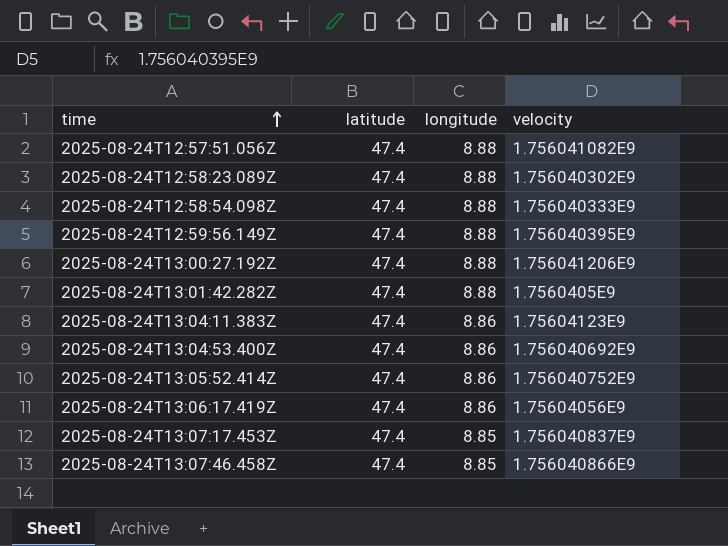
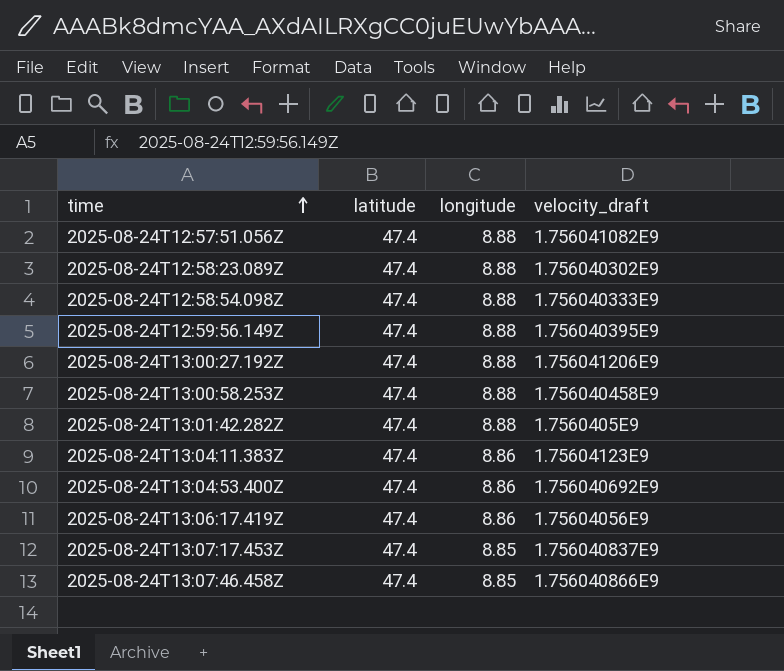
column name: velocity -> velocity_draft
row 2025-08-24T13:05:52.414Z: 47.4 | 8.86 | 1.756040752E9 -> none
row 2025-08-24T13:00:58.253Z: none -> 47.4 | 8.88 | 1.756040458E9

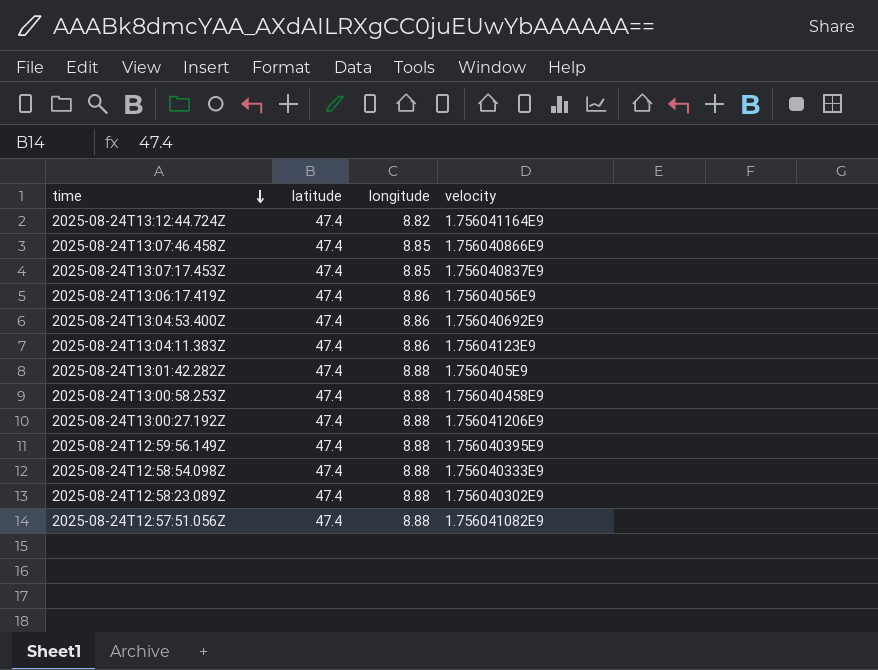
row order: time ascending -> time descending
column name: velocity_draft -> velocity
row 2025-08-24T13:12:44.724Z: none -> 47.4 | 8.82 | 1.756041164E9

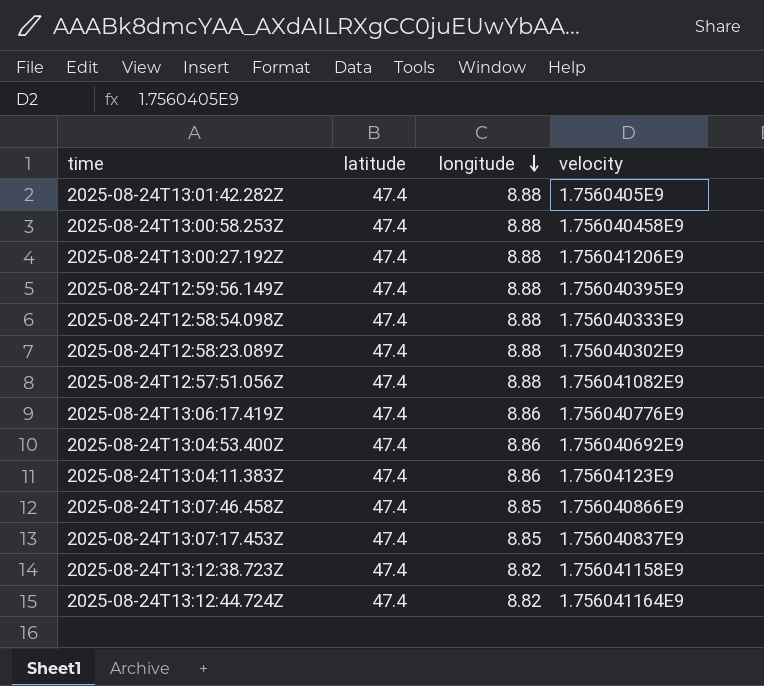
row order: time descending -> longitude descending
2025-08-24T13:06:17.419Z | velocity: 1.75604056E9 -> 1.756040776E9
row 2025-08-24T13:12:38.723Z: none -> 47.4 | 8.82 | 1.756041158E9

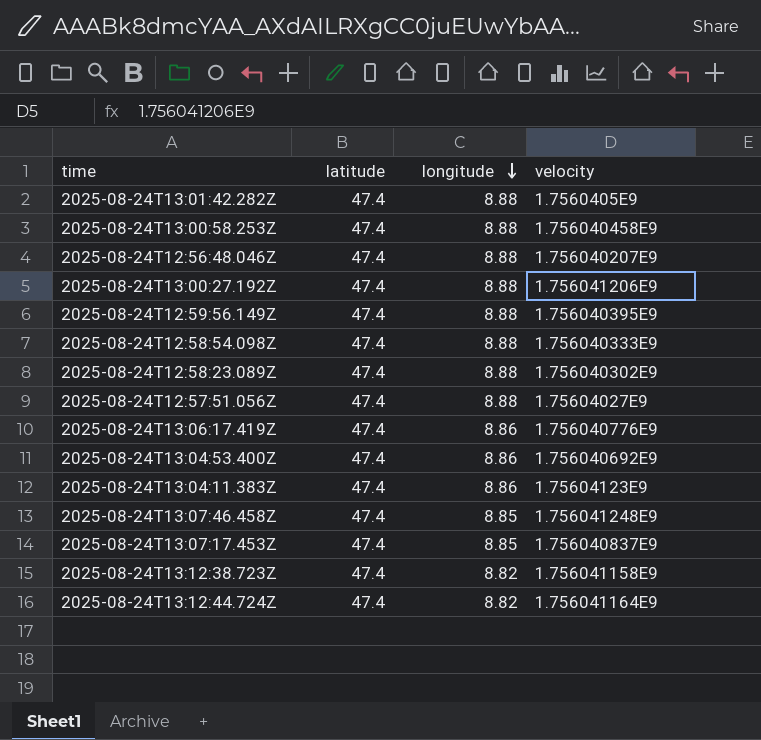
row 2025-08-24T12:56:48.046Z: none -> 47.4 | 8.88 | 1.756040207E9
2025-08-24T12:57:51.056Z | velocity: 1.756041082E9 -> 1.75604027E9
2025-08-24T13:07:46.458Z | velocity: 1.756040866E9 -> 1.756041248E9

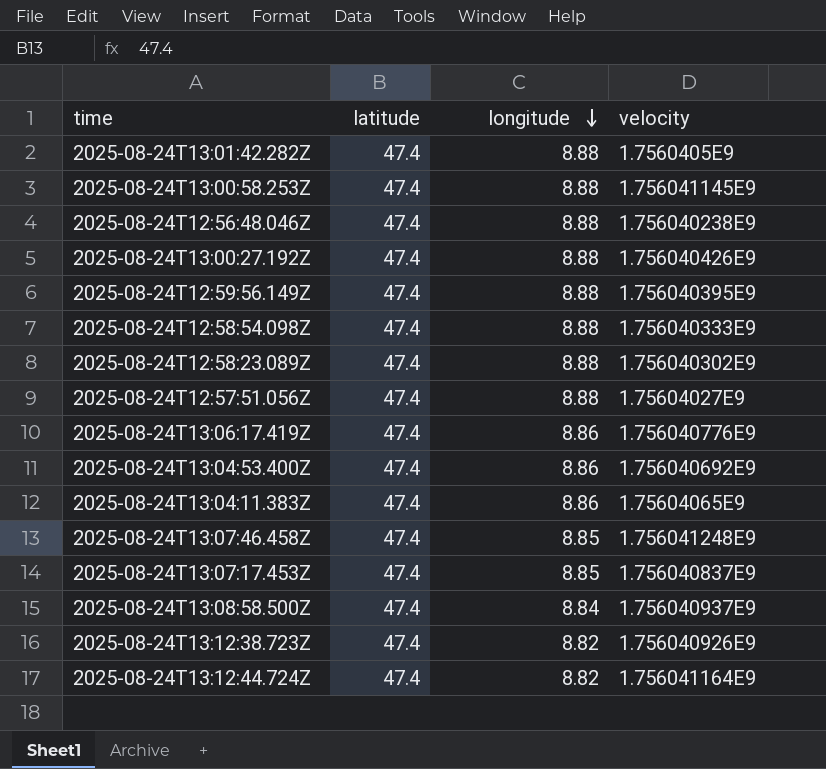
2025-08-24T13:00:58.253Z | velocity: 1.756040458E9 -> 1.756041145E9
2025-08-24T12:56:48.046Z | velocity: 1.756040207E9 -> 1.756040238E9
2025-08-24T13:00:27.192Z | velocity: 1.756041206E9 -> 1.756040426E9
2025-08-24T13:04:11.383Z | velocity: 1.75604123E9 -> 1.75604065E9
row 2025-08-24T13:08:58.500Z: none -> 47.4 | 8.84 | 1.756040937E9
2025-08-24T13:12:38.723Z | velocity: 1.756041158E9 -> 1.756040926E9

